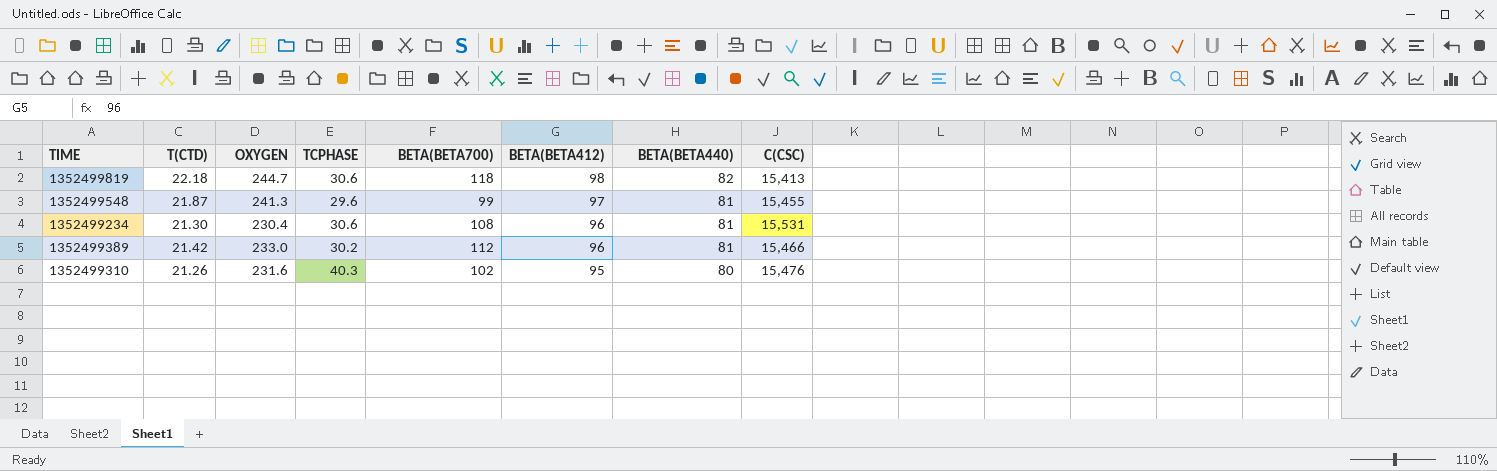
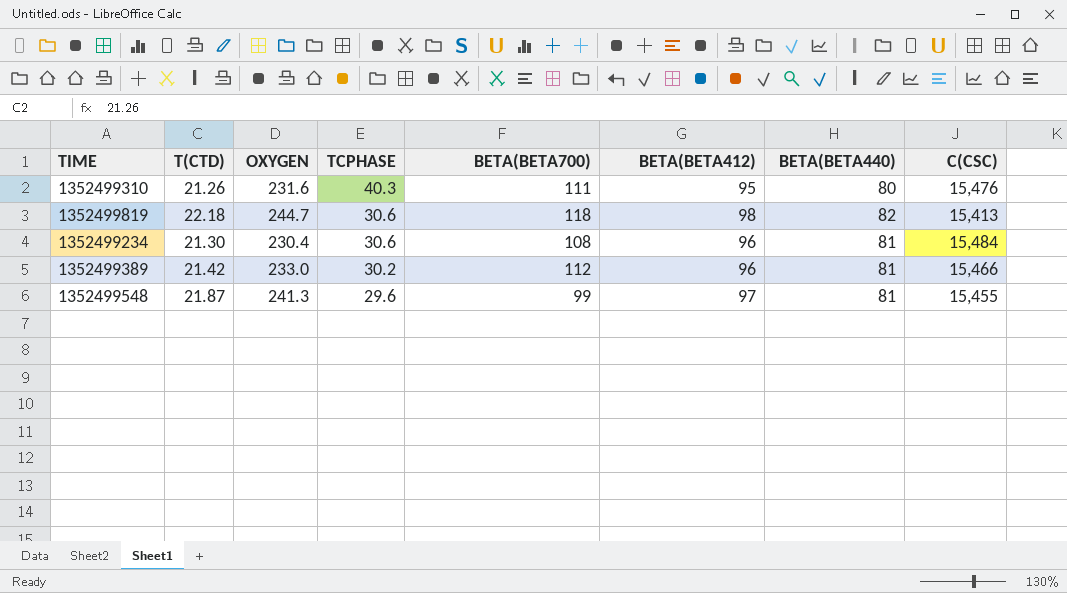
row order: BETA(BETA412) descending -> TCPHASE descending
1352499310 | BETA(BETA700): 102 -> 111
1352499234 | C(CSC): 15,531 -> 15,484

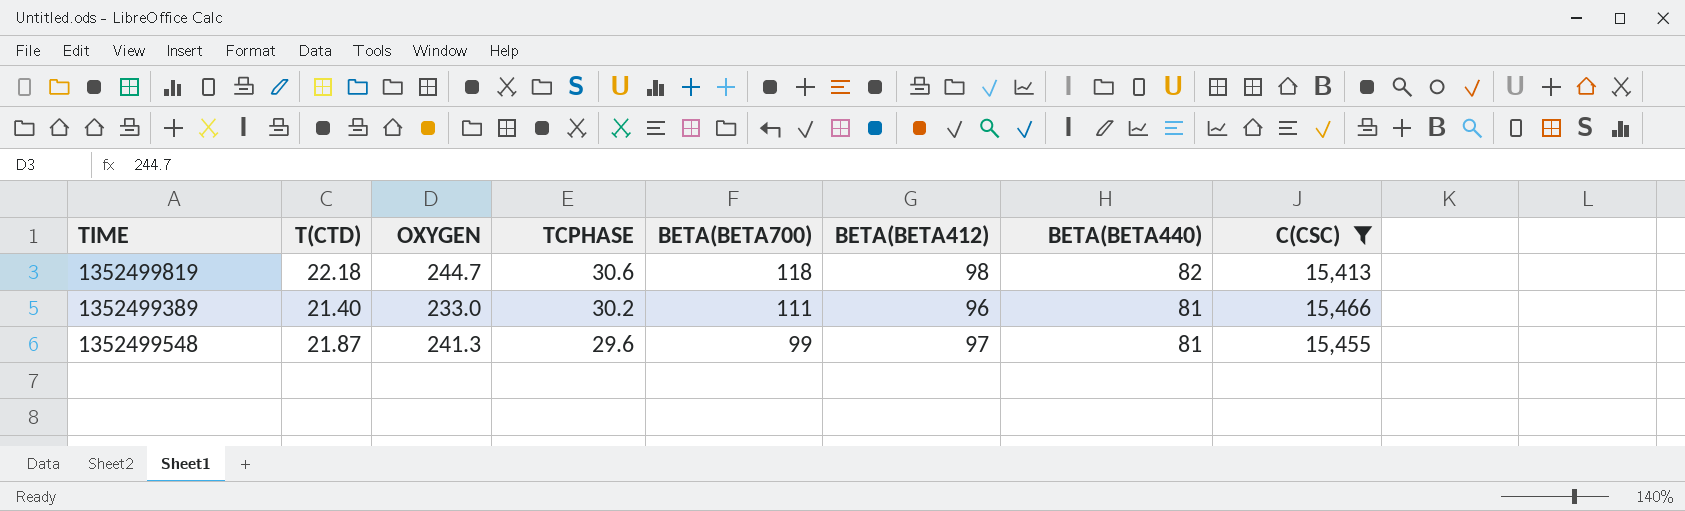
filter: none -> C(CSC) <= 15,466
1352499389 | T(CTD): 21.42 -> 21.40
1352499389 | BETA(BETA700): 112 -> 111

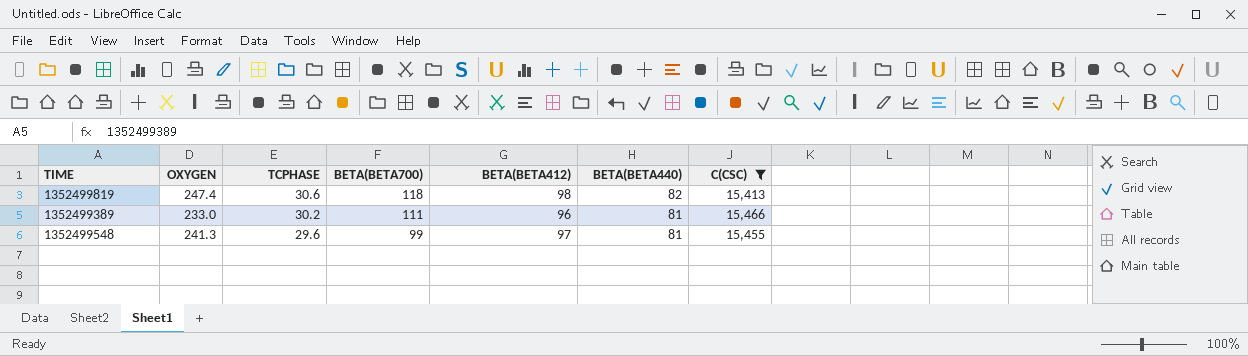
column T(CTD) | position: 2 -> none
1352499819 | OXYGEN: 244.7 -> 247.4

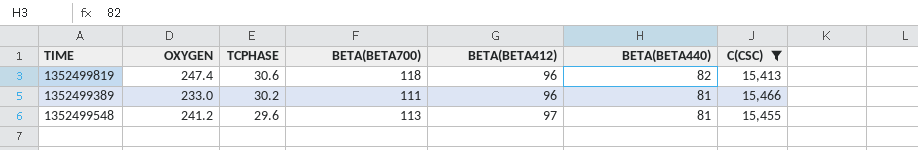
1352499819 | BETA(BETA412): 98 -> 96
1352499548 | OXYGEN: 241.3 -> 241.2
1352499548 | BETA(BETA700): 99 -> 113

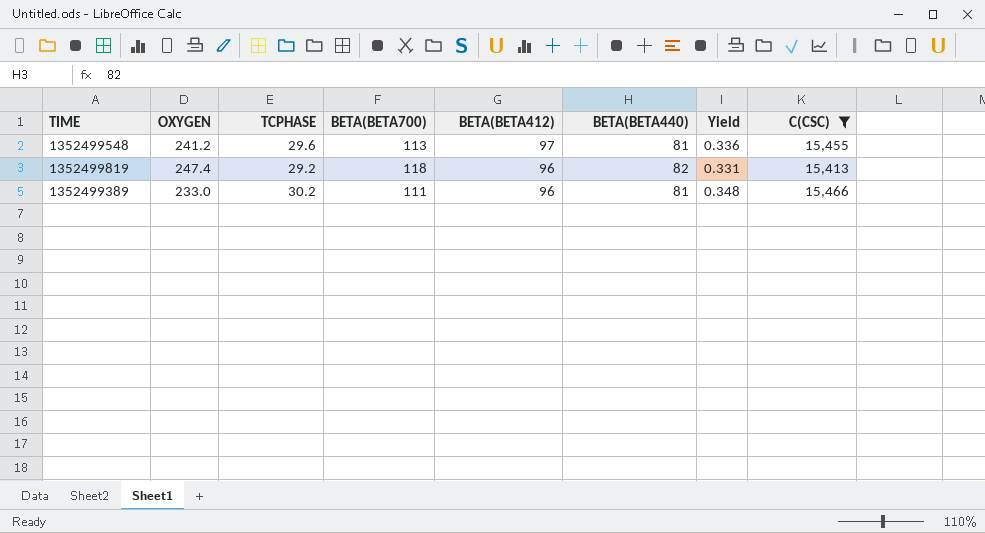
row order: TCPHASE descending -> BETA(BETA412) descending
column Yield | formula: none -> [BETA(BETA440)] / [OXYGEN]
1352499819 | TCPHASE: 30.6 -> 29.2

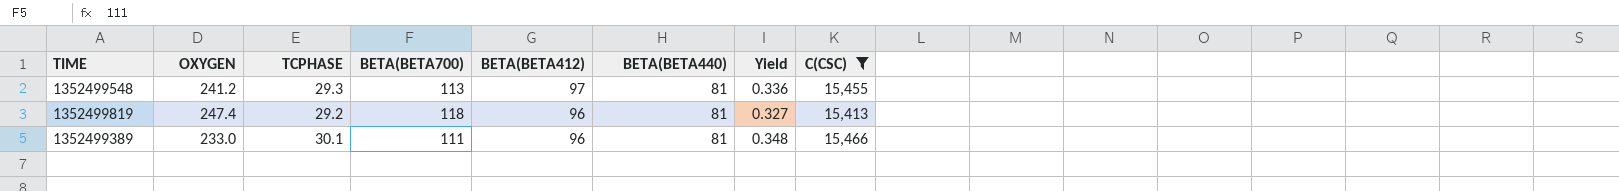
1352499548 | TCPHASE: 29.6 -> 29.3
1352499819 | BETA(BETA440): 82 -> 81
1352499819 | Yield: 0.331 -> 0.327
1352499389 | TCPHASE: 30.2 -> 30.1

